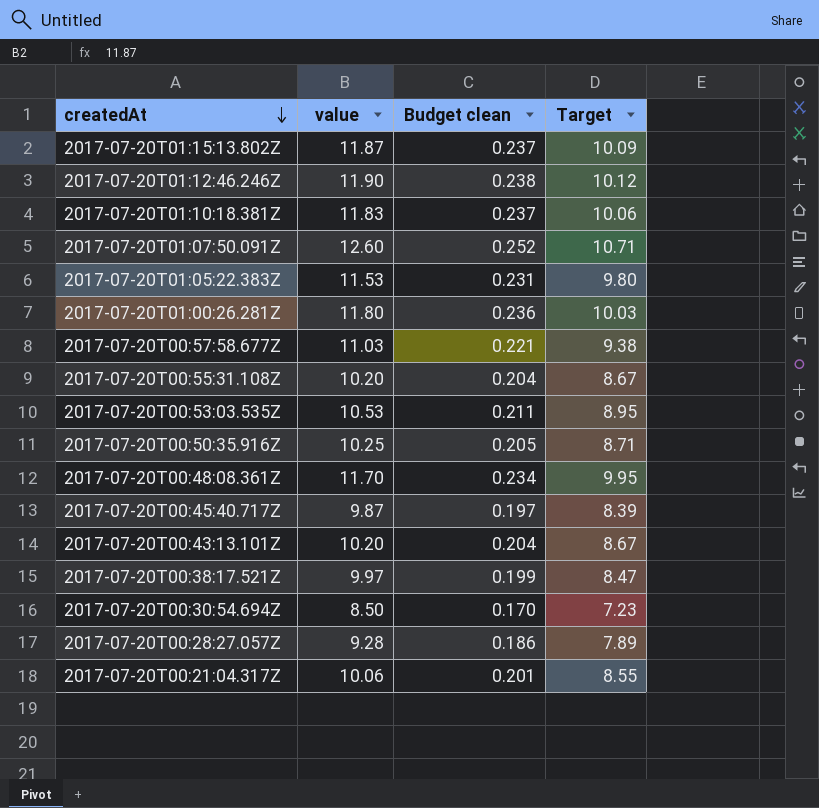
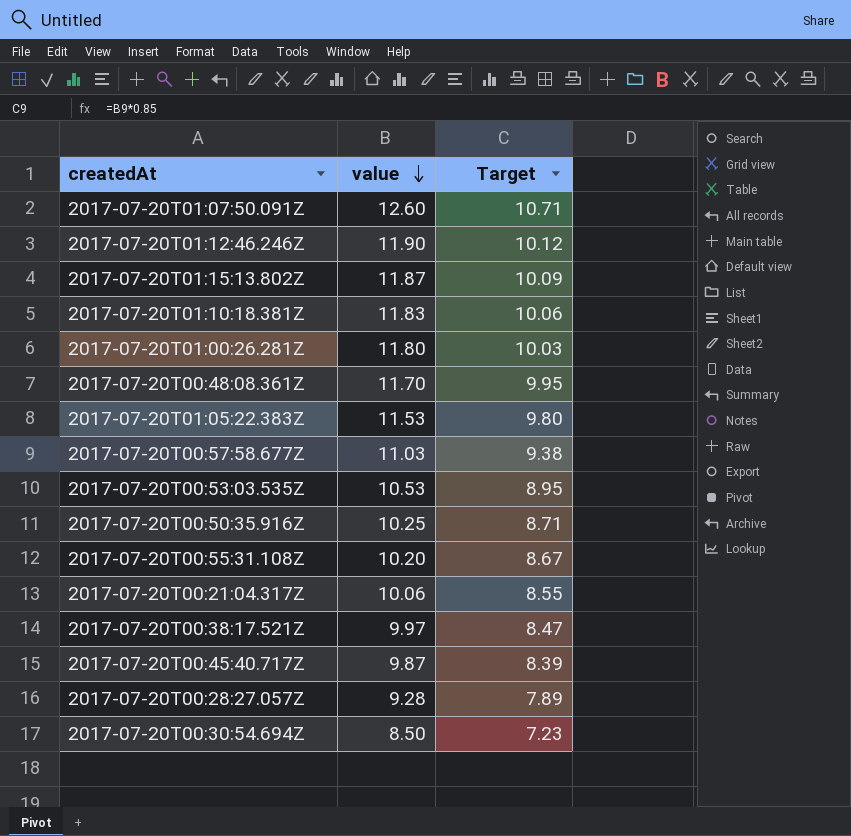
row order: createdAt descending -> value descending
column Budget clean | formula: [value] * 0.02 -> none
row 2017-07-20T00:43:13.101Z: 10.20 | 0.204 | 8.67 -> none

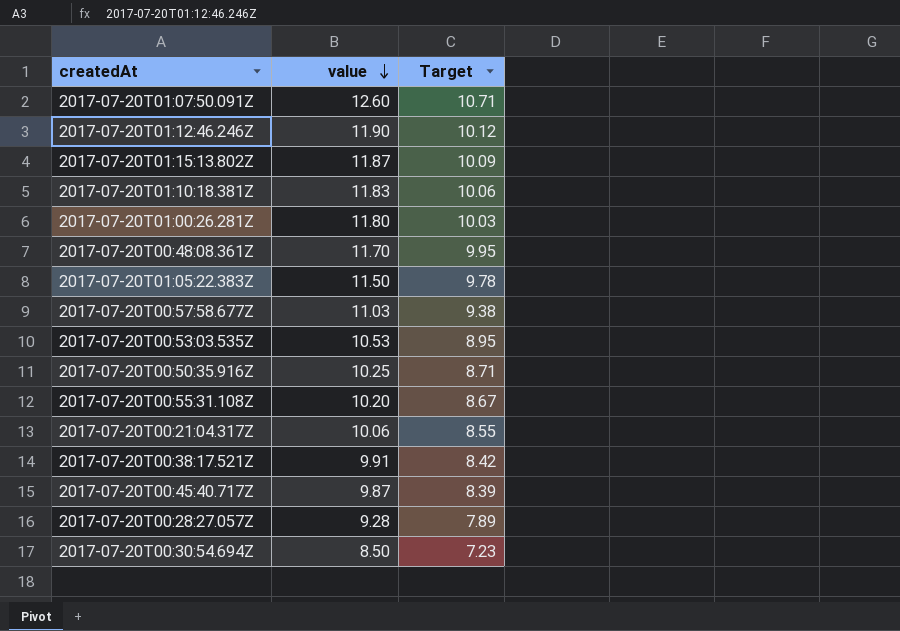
2017-07-20T01:05:22.383Z | value: 11.53 -> 11.50
2017-07-20T01:05:22.383Z | Target: 9.80 -> 9.78
2017-07-20T00:38:17.521Z | value: 9.97 -> 9.91
2017-07-20T00:38:17.521Z | Target: 8.47 -> 8.42

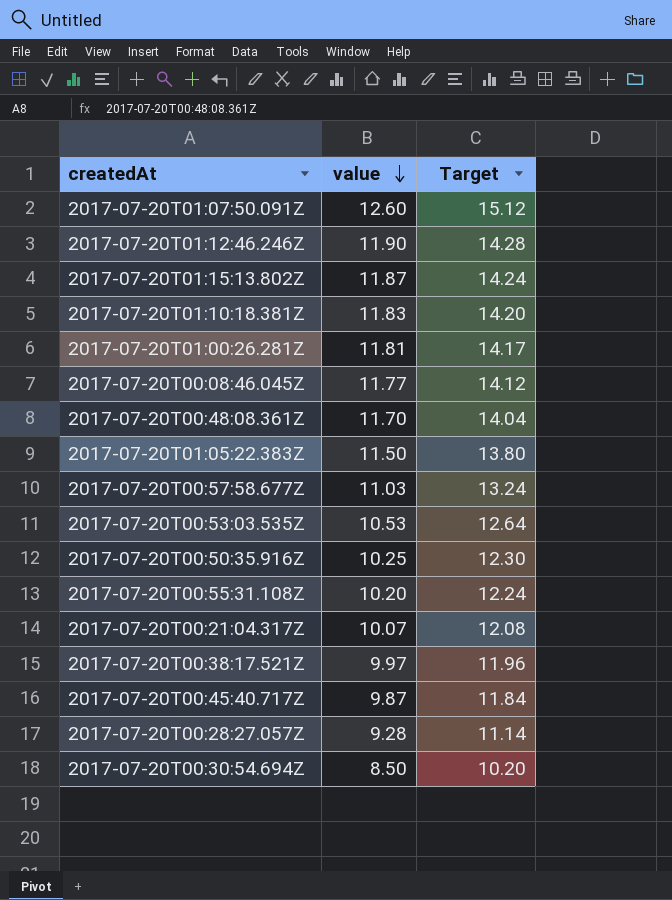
column Target | formula: [value] * 0.85 -> [value] * 1.2
2017-07-20T01:00:26.281Z | value: 11.80 -> 11.81
row 2017-07-20T00:08:46.045Z: none -> 11.77 | 14.12
2017-07-20T00:21:04.317Z | value: 10.06 -> 10.07
2017-07-20T00:38:17.521Z | value: 9.91 -> 9.97

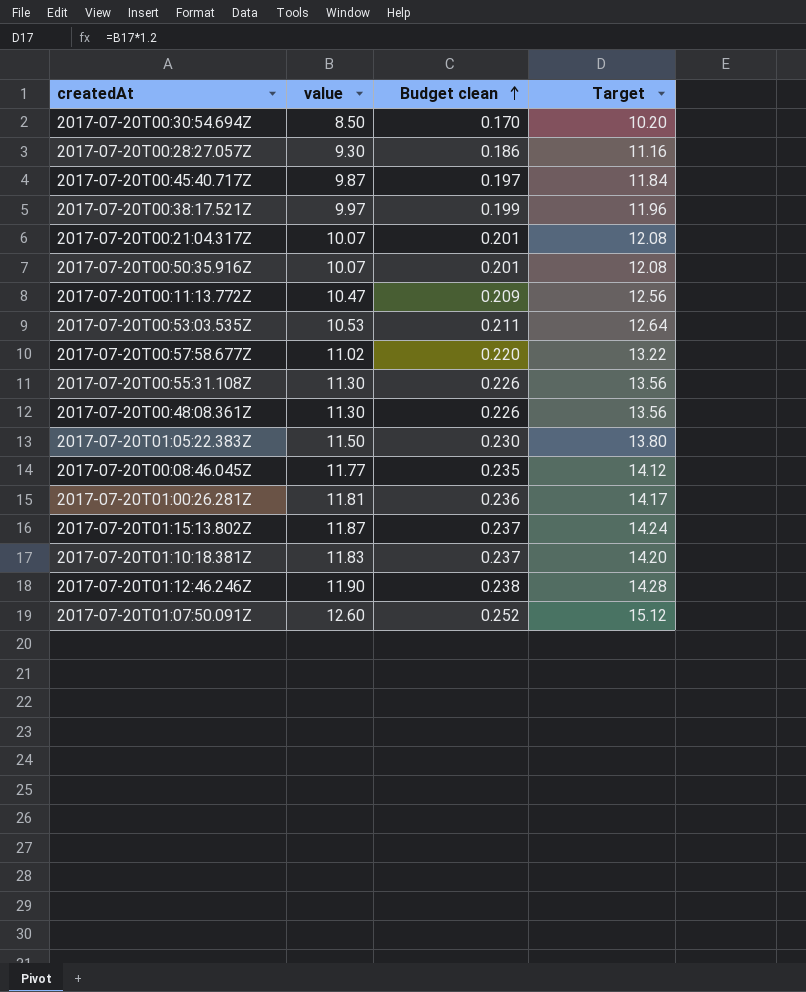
row order: value descending -> Budget clean ascending
column Budget clean | formula: none -> [value] * 0.02
2017-07-20T00:28:27.057Z | value: 9.28 -> 9.30
2017-07-20T00:28:27.057Z | Target: 11.14 -> 11.16
2017-07-20T00:50:35.916Z | value: 10.25 -> 10.07
2017-07-20T00:50:35.916Z | Target: 12.30 -> 12.08
row 2017-07-20T00:11:13.772Z: none -> 10.47 | 0.209 | 12.56
2017-07-20T00:57:58.677Z | value: 11.03 -> 11.02
2017-07-20T00:57:58.677Z | Target: 13.24 -> 13.22
2017-07-20T00:55:31.108Z | value: 10.20 -> 11.30
2017-07-20T00:55:31.108Z | Target: 12.24 -> 13.56
2017-07-20T00:48:08.361Z | value: 11.70 -> 11.30
2017-07-20T00:48:08.361Z | Target: 14.04 -> 13.56

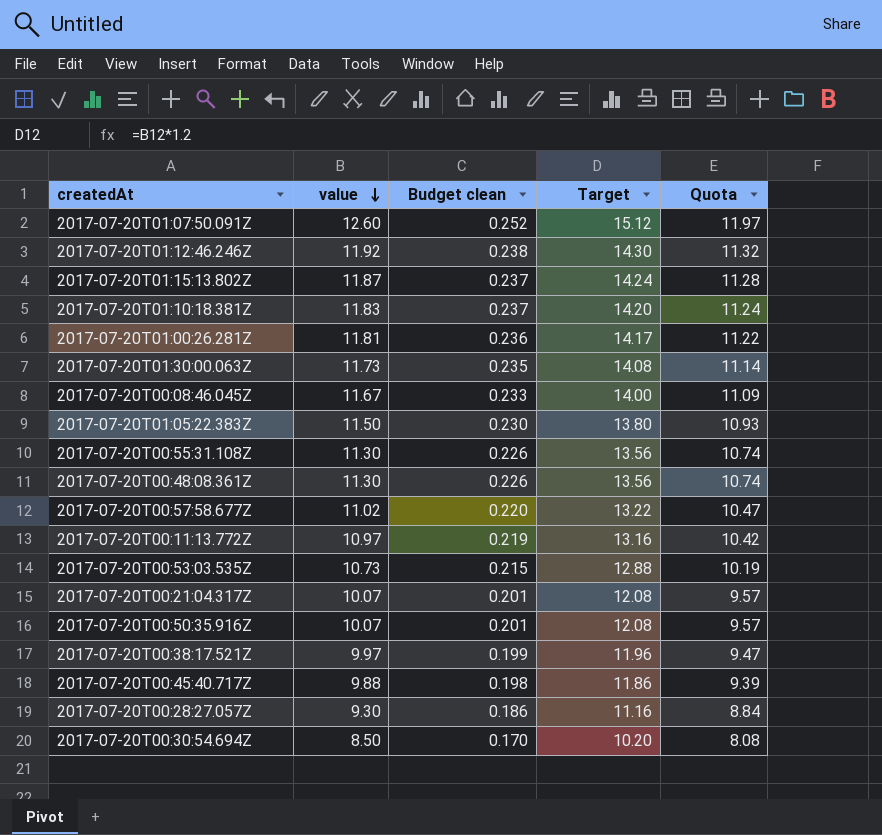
row order: Budget clean ascending -> value descending
column Quota | formula: none -> [value] * 0.95
2017-07-20T01:12:46.246Z | value: 11.90 -> 11.92
2017-07-20T01:12:46.246Z | Target: 14.28 -> 14.30
row 2017-07-20T01:30:00.063Z: none -> 11.73 | 0.235 | 14.08 | 11.14
2017-07-20T00:08:46.045Z | value: 11.77 -> 11.67
2017-07-20T00:08:46.045Z | Budget clean: 0.235 -> 0.233
2017-07-20T00:08:46.045Z | Target: 14.12 -> 14.00
2017-07-20T00:11:13.772Z | value: 10.47 -> 10.97
2017-07-20T00:11:13.772Z | Budget clean: 0.209 -> 0.219
2017-07-20T00:11:13.772Z | Target: 12.56 -> 13.16
2017-07-20T00:53:03.535Z | value: 10.53 -> 10.73
2017-07-20T00:53:03.535Z | Budget clean: 0.211 -> 0.215
2017-07-20T00:53:03.535Z | Target: 12.64 -> 12.88
2017-07-20T00:45:40.717Z | value: 9.87 -> 9.88
2017-07-20T00:45:40.717Z | Budget clean: 0.197 -> 0.198
2017-07-20T00:45:40.717Z | Target: 11.84 -> 11.86

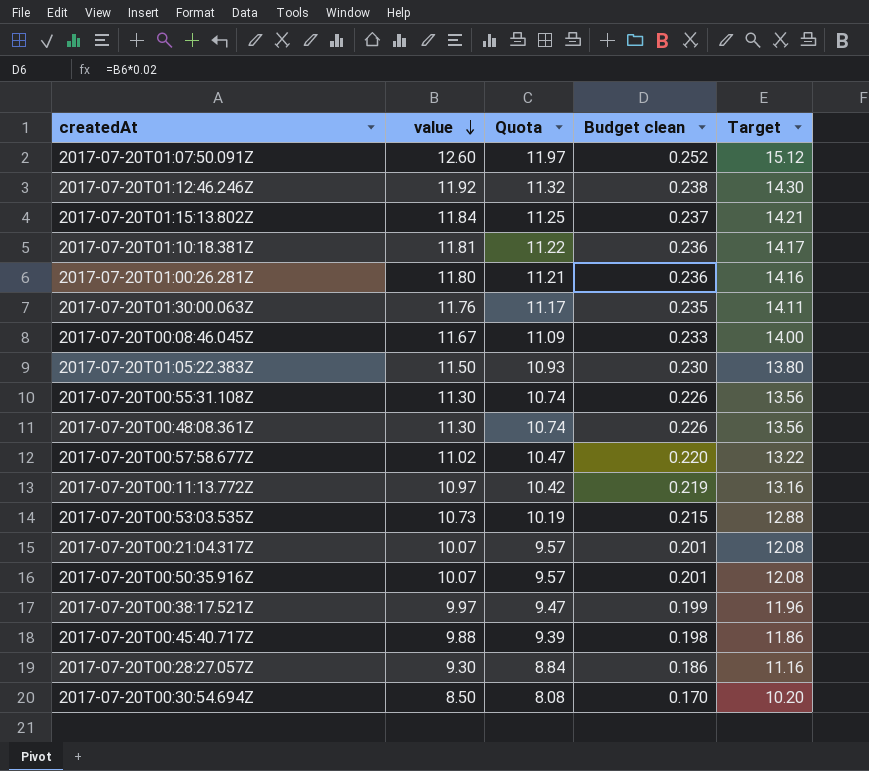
column Quota | position: 5 -> 3
2017-07-20T01:15:13.802Z | value: 11.87 -> 11.84
2017-07-20T01:15:13.802Z | Quota: 11.28 -> 11.25
2017-07-20T01:15:13.802Z | Target: 14.24 -> 14.21
2017-07-20T01:10:18.381Z | value: 11.83 -> 11.81
2017-07-20T01:10:18.381Z | Quota: 11.24 -> 11.22
2017-07-20T01:10:18.381Z | Budget clean: 0.237 -> 0.236
2017-07-20T01:10:18.381Z | Target: 14.20 -> 14.17
2017-07-20T01:00:26.281Z | value: 11.81 -> 11.80
2017-07-20T01:00:26.281Z | Quota: 11.22 -> 11.21
2017-07-20T01:00:26.281Z | Target: 14.17 -> 14.16
2017-07-20T01:30:00.063Z | value: 11.73 -> 11.76
2017-07-20T01:30:00.063Z | Quota: 11.14 -> 11.17
2017-07-20T01:30:00.063Z | Target: 14.08 -> 14.11

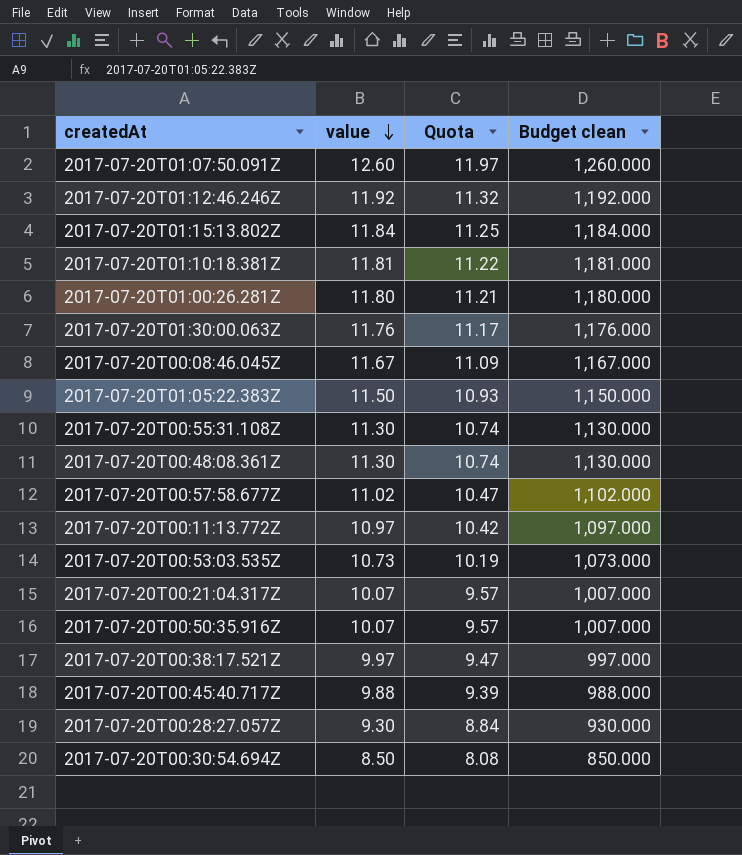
column Target | formula: [value] * 1.2 -> none
column Budget clean | formula: [value] * 0.02 -> [value] * 100

